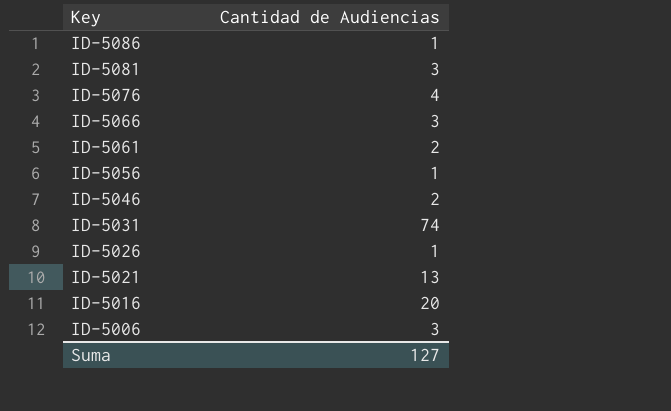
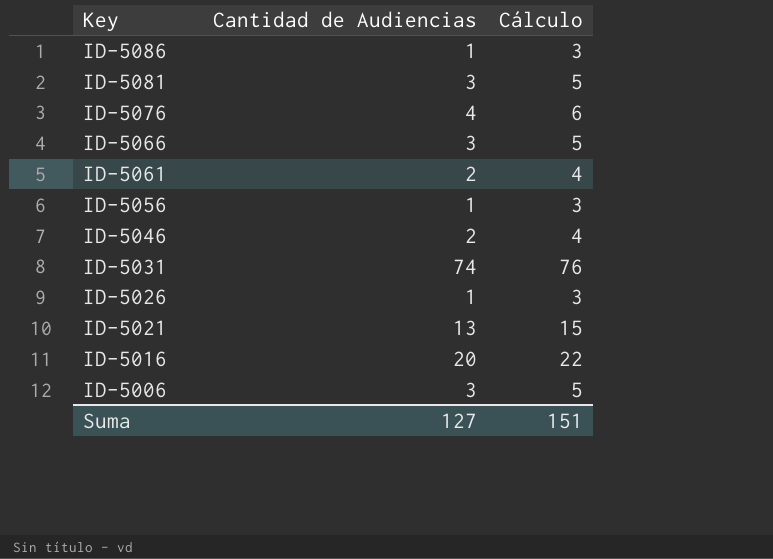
column Cálculo | formula: none -> [Cantidad de Audiencias] + 2

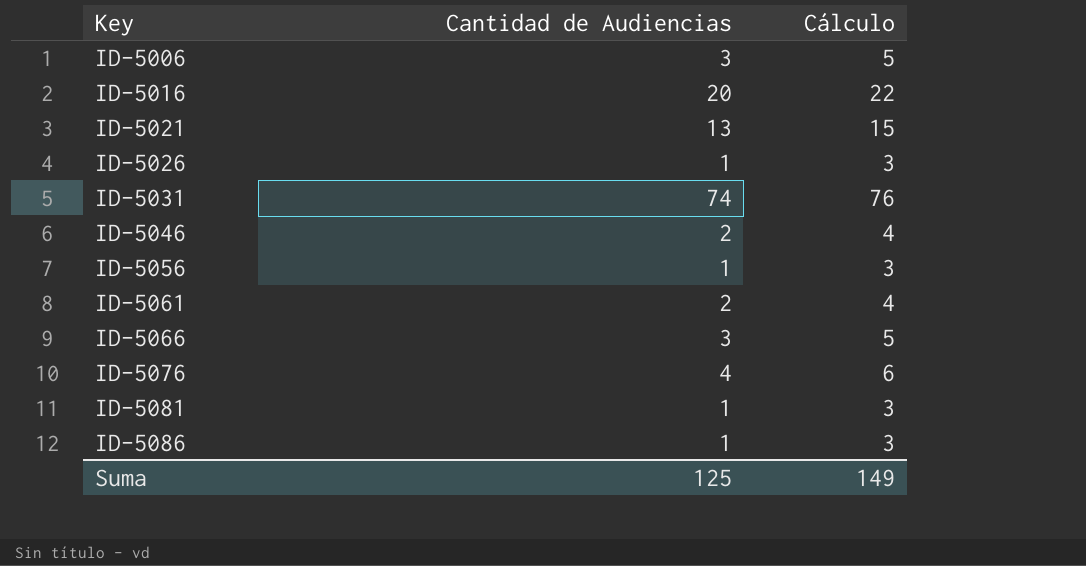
row order: Key descending -> Key ascending
ID-5081 | Cantidad de Audiencias: 3 -> 1
ID-5081 | Cálculo: 5 -> 3
Suma | Cantidad de Audiencias: 127 -> 125
Suma | Cálculo: 151 -> 149

